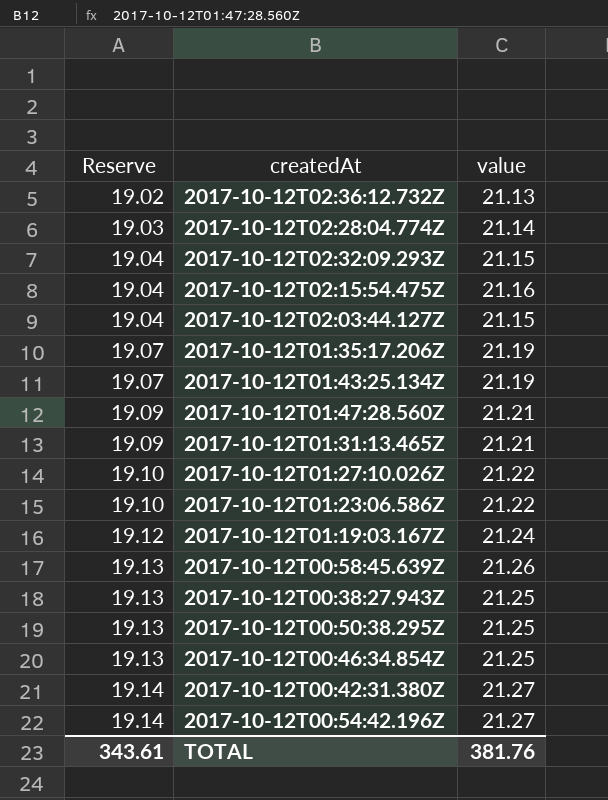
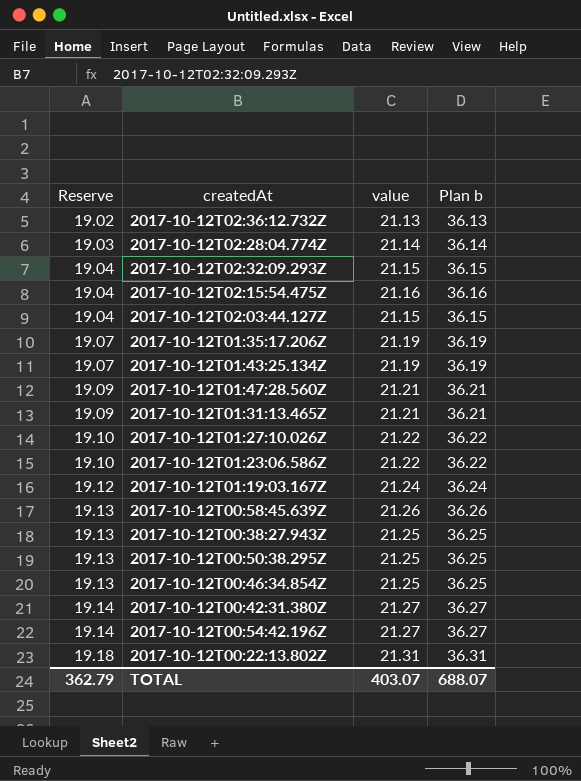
column Plan b | formula: none -> [value] + 15
row 2017-10-12T00:22:13.802Z: none -> 19.18 | 21.31 | 36.31
TOTAL | Reserve: 343.61 -> 362.79
TOTAL | value: 381.76 -> 403.07

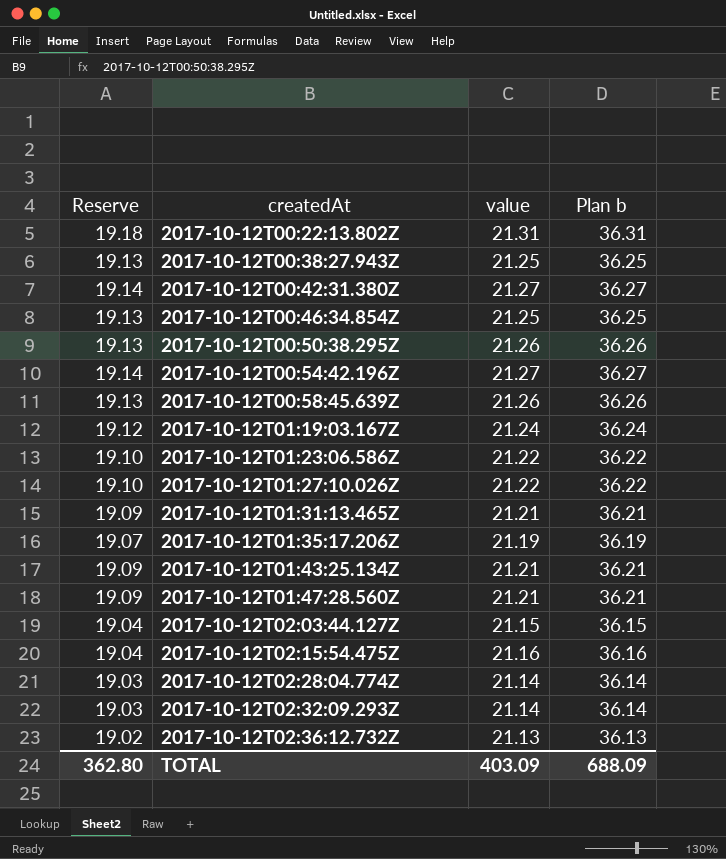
row order: Reserve ascending -> createdAt ascending
2017-10-12T00:50:38.295Z | value: 21.25 -> 21.26
2017-10-12T00:50:38.295Z | Plan b: 36.25 -> 36.26
2017-10-12T01:43:25.134Z | Reserve: 19.07 -> 19.09
2017-10-12T01:43:25.134Z | value: 21.19 -> 21.21
2017-10-12T01:43:25.134Z | Plan b: 36.19 -> 36.21
2017-10-12T02:32:09.293Z | Reserve: 19.04 -> 19.03
2017-10-12T02:32:09.293Z | value: 21.15 -> 21.14
2017-10-12T02:32:09.293Z | Plan b: 36.15 -> 36.14
TOTAL | Reserve: 362.79 -> 362.80
TOTAL | value: 403.07 -> 403.09
TOTAL | Plan b: 688.07 -> 688.09

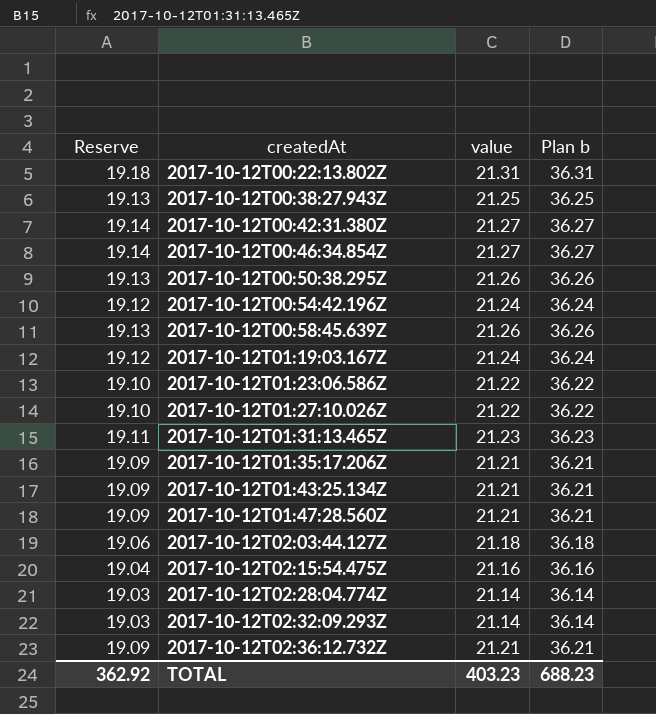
2017-10-12T00:46:34.854Z | Reserve: 19.13 -> 19.14
2017-10-12T00:46:34.854Z | value: 21.25 -> 21.27
2017-10-12T00:46:34.854Z | Plan b: 36.25 -> 36.27
2017-10-12T00:54:42.196Z | Reserve: 19.14 -> 19.12
2017-10-12T00:54:42.196Z | value: 21.27 -> 21.24
2017-10-12T00:54:42.196Z | Plan b: 36.27 -> 36.24
2017-10-12T01:31:13.465Z | Reserve: 19.09 -> 19.11
2017-10-12T01:31:13.465Z | value: 21.21 -> 21.23
2017-10-12T01:31:13.465Z | Plan b: 36.21 -> 36.23
2017-10-12T01:35:17.206Z | Reserve: 19.07 -> 19.09
2017-10-12T01:35:17.206Z | value: 21.19 -> 21.21
2017-10-12T01:35:17.206Z | Plan b: 36.19 -> 36.21
2017-10-12T02:03:44.127Z | Reserve: 19.04 -> 19.06
2017-10-12T02:03:44.127Z | value: 21.15 -> 21.18
2017-10-12T02:03:44.127Z | Plan b: 36.15 -> 36.18
2017-10-12T02:36:12.732Z | Reserve: 19.02 -> 19.09
2017-10-12T02:36:12.732Z | value: 21.13 -> 21.21
2017-10-12T02:36:12.732Z | Plan b: 36.13 -> 36.21
TOTAL | Reserve: 362.80 -> 362.92
TOTAL | value: 403.09 -> 403.23
TOTAL | Plan b: 688.09 -> 688.23

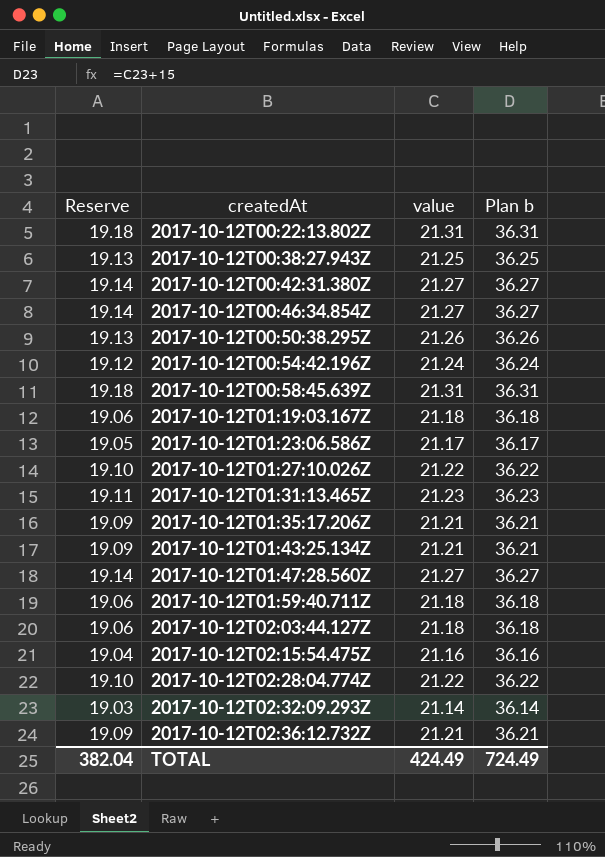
2017-10-12T00:58:45.639Z | Reserve: 19.13 -> 19.18
2017-10-12T00:58:45.639Z | value: 21.26 -> 21.31
2017-10-12T00:58:45.639Z | Plan b: 36.26 -> 36.31
2017-10-12T01:19:03.167Z | Reserve: 19.12 -> 19.06
2017-10-12T01:19:03.167Z | value: 21.24 -> 21.18
2017-10-12T01:19:03.167Z | Plan b: 36.24 -> 36.18
2017-10-12T01:23:06.586Z | Reserve: 19.10 -> 19.05
2017-10-12T01:23:06.586Z | value: 21.22 -> 21.17
2017-10-12T01:23:06.586Z | Plan b: 36.22 -> 36.17
2017-10-12T01:47:28.560Z | Reserve: 19.09 -> 19.14
2017-10-12T01:47:28.560Z | value: 21.21 -> 21.27
2017-10-12T01:47:28.560Z | Plan b: 36.21 -> 36.27
row 2017-10-12T01:59:40.711Z: none -> 19.06 | 21.18 | 36.18
2017-10-12T02:28:04.774Z | Reserve: 19.03 -> 19.10
2017-10-12T02:28:04.774Z | value: 21.14 -> 21.22
2017-10-12T02:28:04.774Z | Plan b: 36.14 -> 36.22
TOTAL | Reserve: 362.92 -> 382.04
TOTAL | value: 403.23 -> 424.49
TOTAL | Plan b: 688.23 -> 724.49

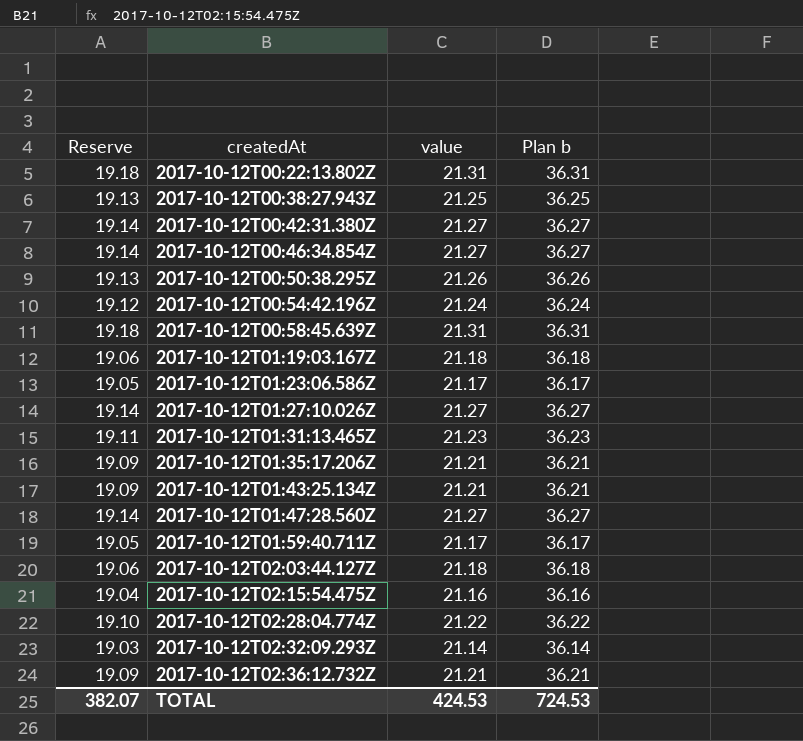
2017-10-12T01:27:10.026Z | Reserve: 19.10 -> 19.14
2017-10-12T01:27:10.026Z | value: 21.22 -> 21.27
2017-10-12T01:27:10.026Z | Plan b: 36.22 -> 36.27
2017-10-12T01:59:40.711Z | Reserve: 19.06 -> 19.05
2017-10-12T01:59:40.711Z | value: 21.18 -> 21.17
2017-10-12T01:59:40.711Z | Plan b: 36.18 -> 36.17
TOTAL | Reserve: 382.04 -> 382.07
TOTAL | value: 424.49 -> 424.53
TOTAL | Plan b: 724.49 -> 724.53

